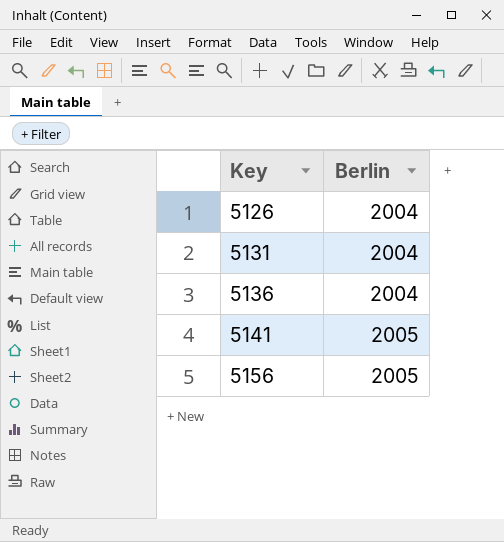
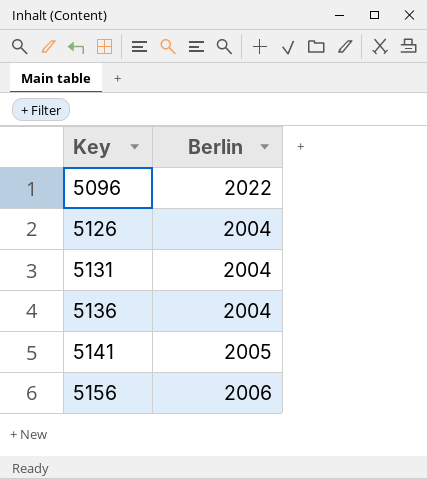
row 5096: none -> 2022
5156 | Berlin: 2005 -> 2006

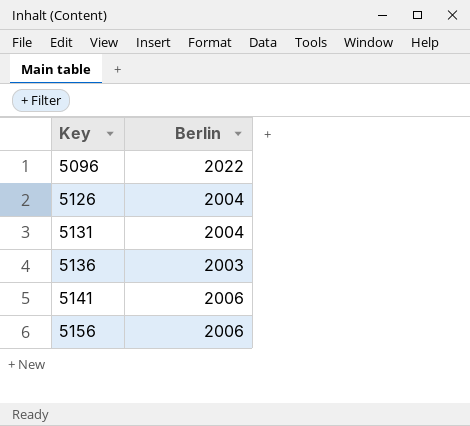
5136 | Berlin: 2004 -> 2003
5141 | Berlin: 2005 -> 2006

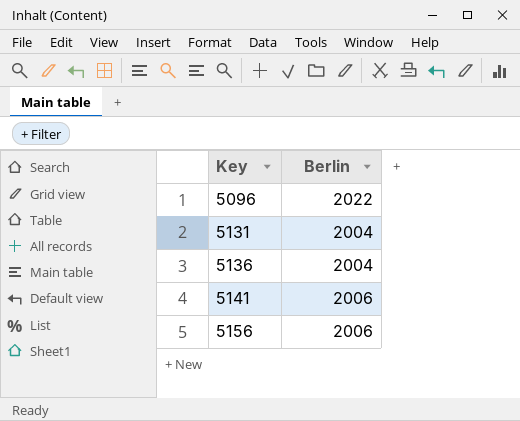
row 5126: 2004 -> none
5136 | Berlin: 2003 -> 2004

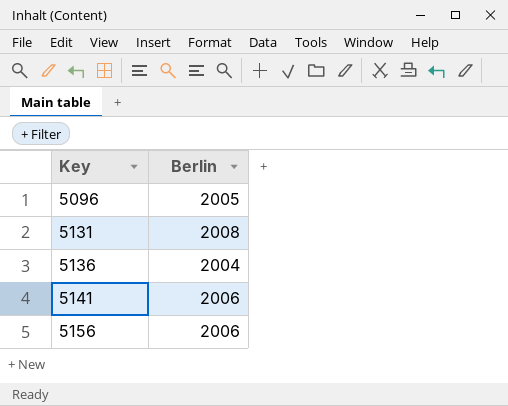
5096 | Berlin: 2022 -> 2005
5131 | Berlin: 2004 -> 2008

